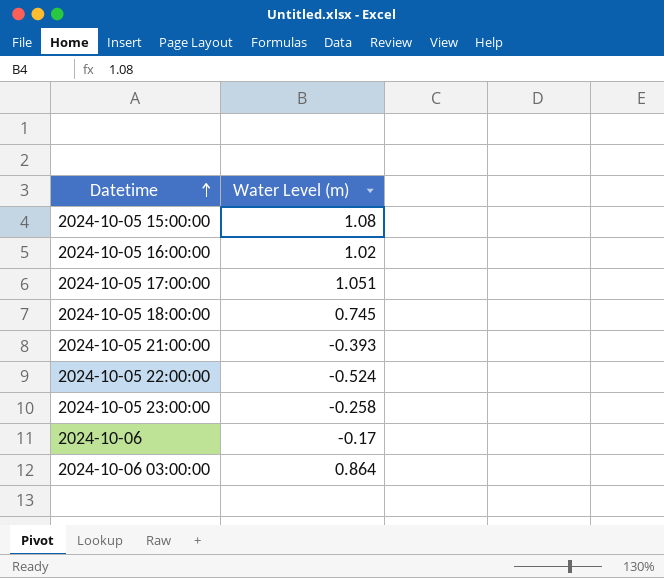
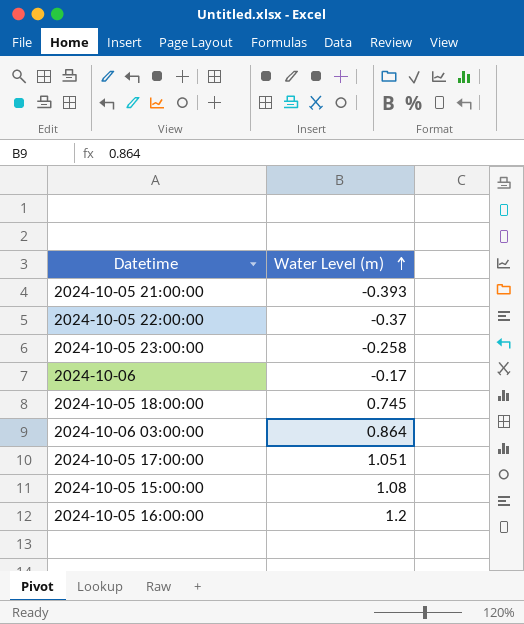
row order: Datetime ascending -> Water Level (m) ascending
2024-10-05 22:00:00 | Water Level (m): -0.524 -> -0.37
2024-10-05 16:00:00 | Water Level (m): 1.02 -> 1.2

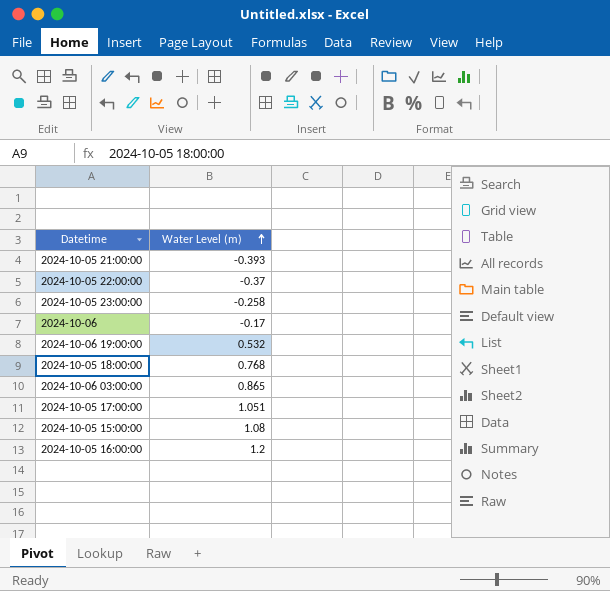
row 2024-10-06 19:00:00: none -> 0.532
2024-10-05 18:00:00 | Water Level (m): 0.745 -> 0.768
2024-10-06 03:00:00 | Water Level (m): 0.864 -> 0.865

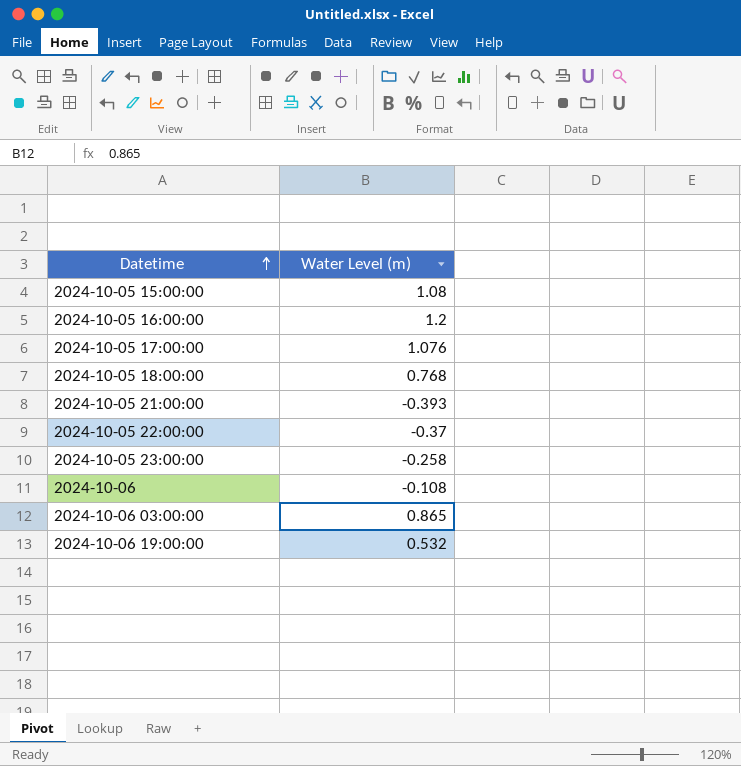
row order: Water Level (m) ascending -> Datetime ascending
2024-10-05 17:00:00 | Water Level (m): 1.051 -> 1.076
2024-10-06 | Water Level (m): -0.17 -> -0.108

